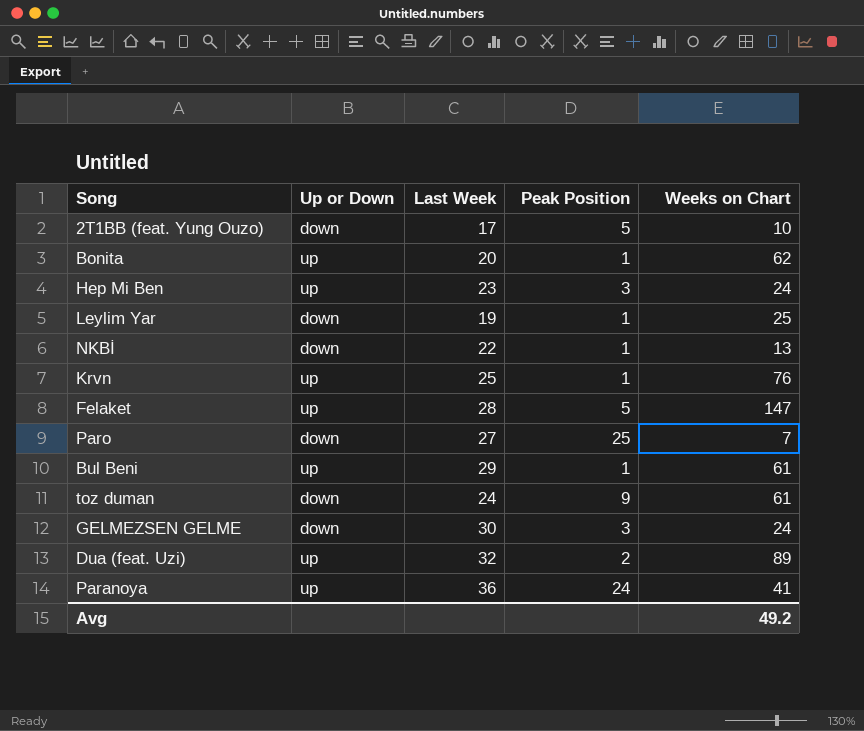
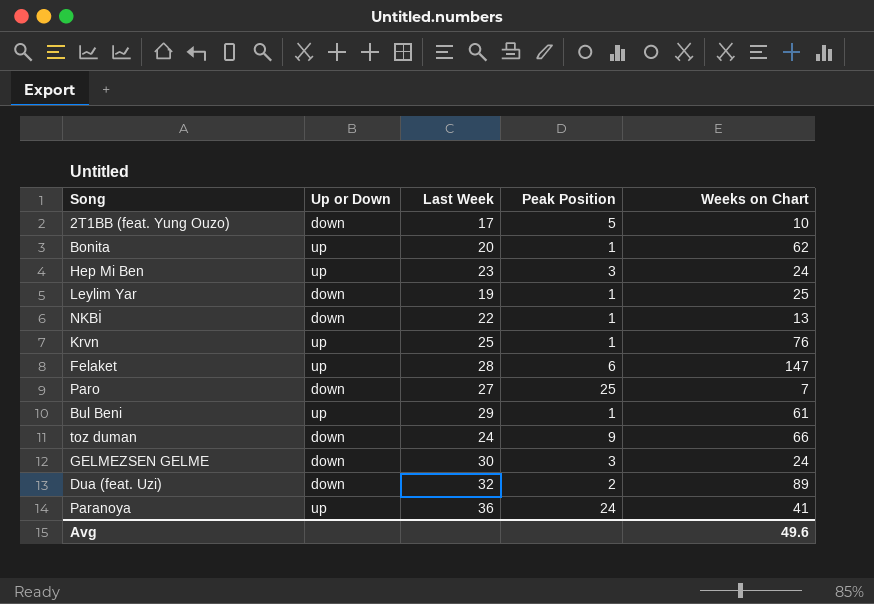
Felaket | Peak Position: 5 -> 6
toz duman | Weeks on Chart: 61 -> 66
Dua (feat. Uzi) | Up or Down: up -> down
Avg | Weeks on Chart: 49.2 -> 49.6

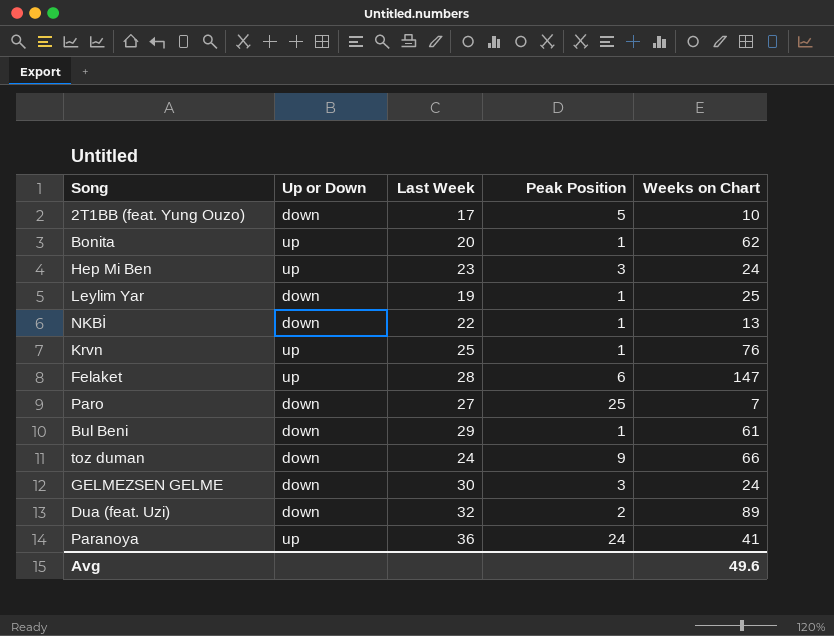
Bul Beni | Up or Down: up -> down

